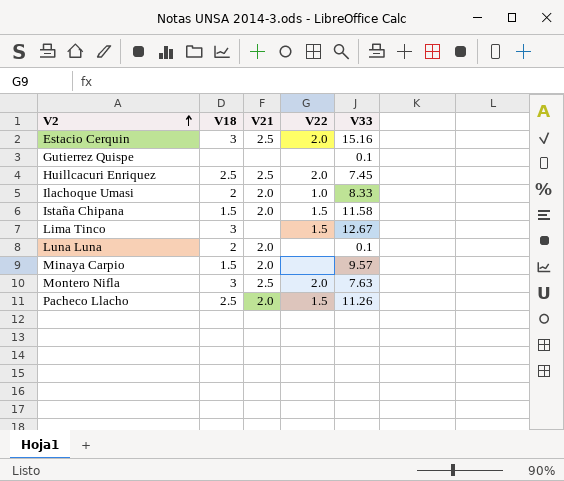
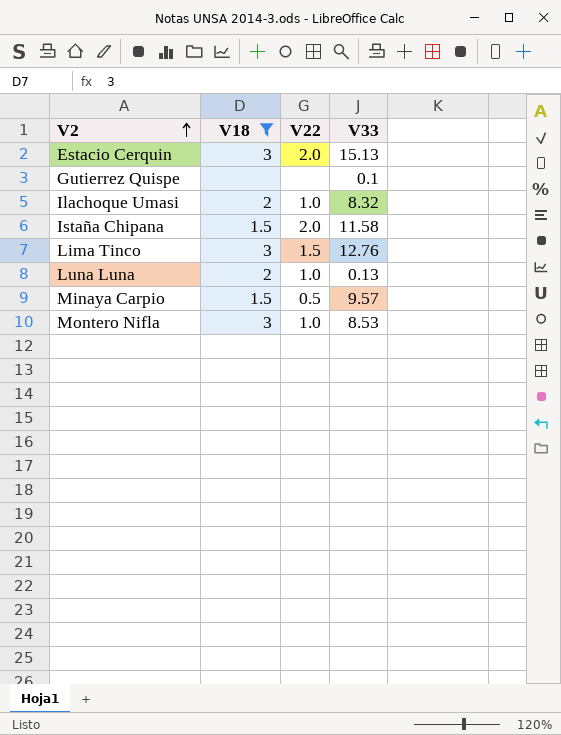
filter: none -> V18 != 2.5
column V21 | position: 3 -> none
Estacio Cerquin | V33: 15.16 -> 15.13
Ilachoque Umasi | V33: 8.33 -> 8.32
Istaña Chipana | V22: 1.5 -> 2.0
Lima Tinco | V33: 12.67 -> 12.76
Luna Luna | V22: none -> 1.0
Luna Luna | V33: 0.1 -> 0.13
Minaya Carpio | V22: none -> 0.5
Montero Nifla | V22: 2.0 -> 1.0
Montero Nifla | V33: 7.63 -> 8.53

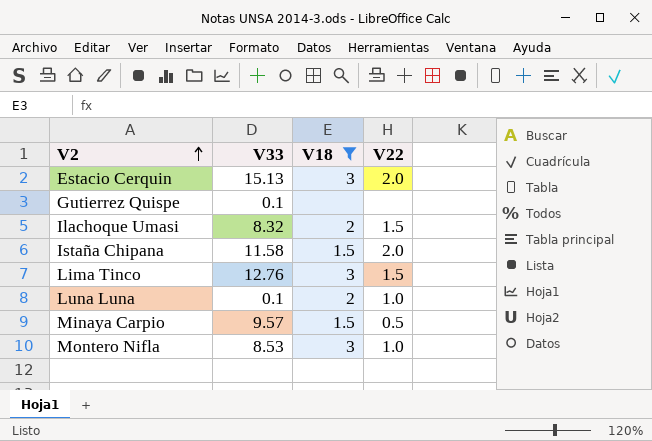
column V33 | position: 4 -> 2
Ilachoque Umasi | V22: 1.0 -> 1.5
Luna Luna | V33: 0.13 -> 0.1

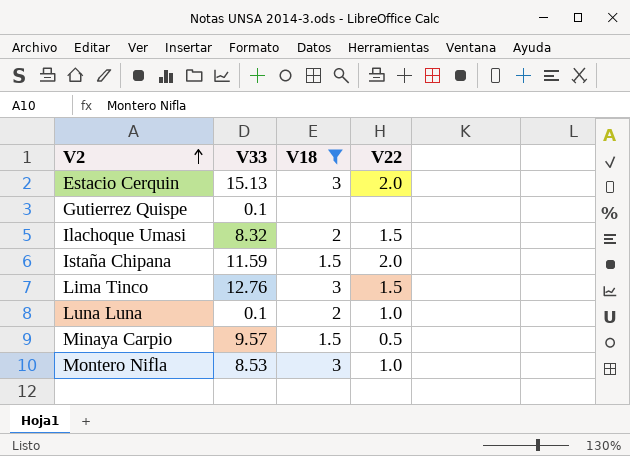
Istaña Chipana | V33: 11.58 -> 11.59

